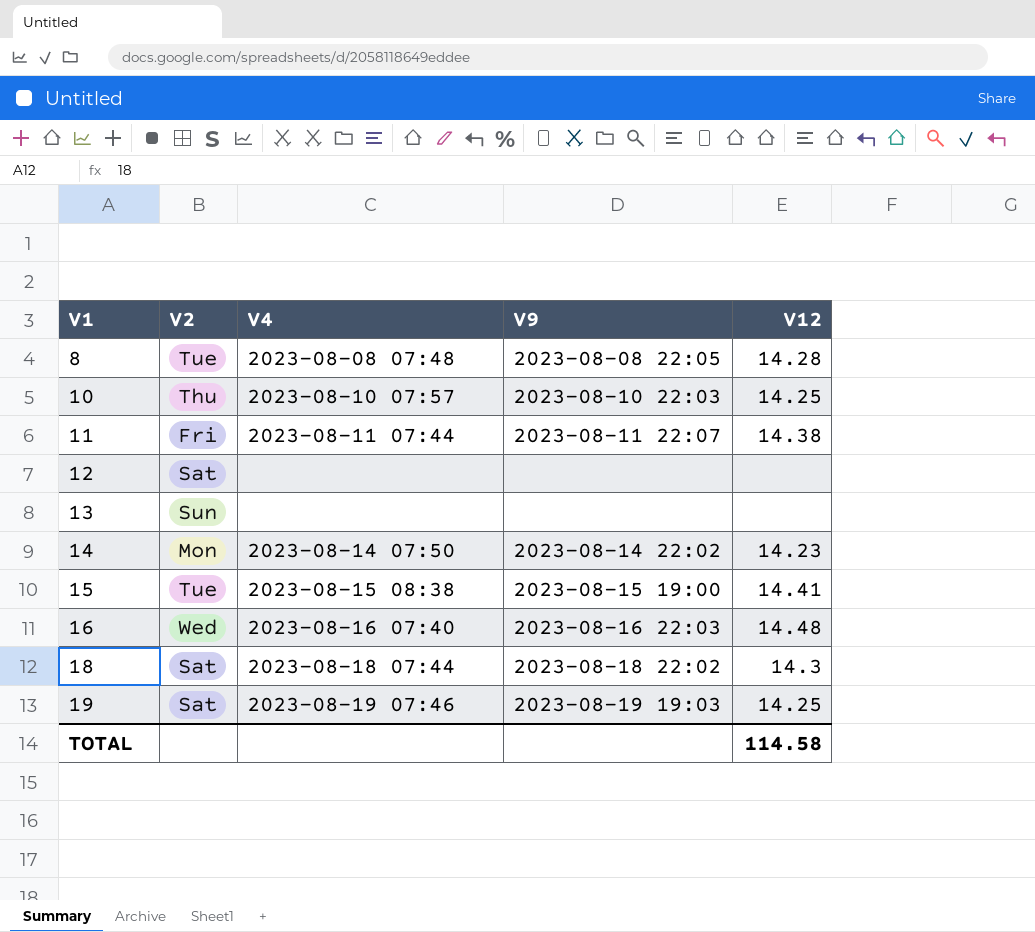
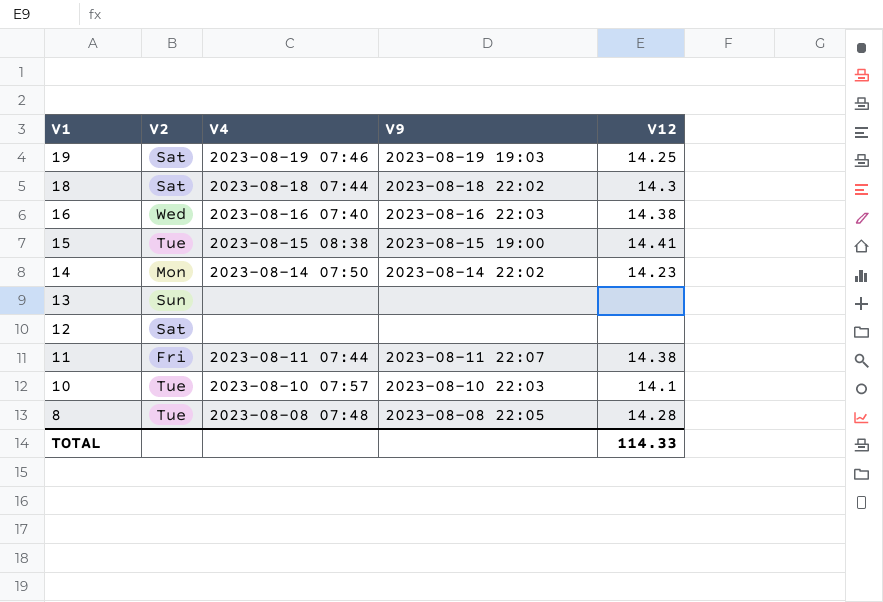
row order: V1 ascending -> V1 descending
16 | V12: 14.48 -> 14.38
10 | V2: Thu -> Tue
10 | V12: 14.25 -> 14.1
TOTAL | V12: 114.58 -> 114.33

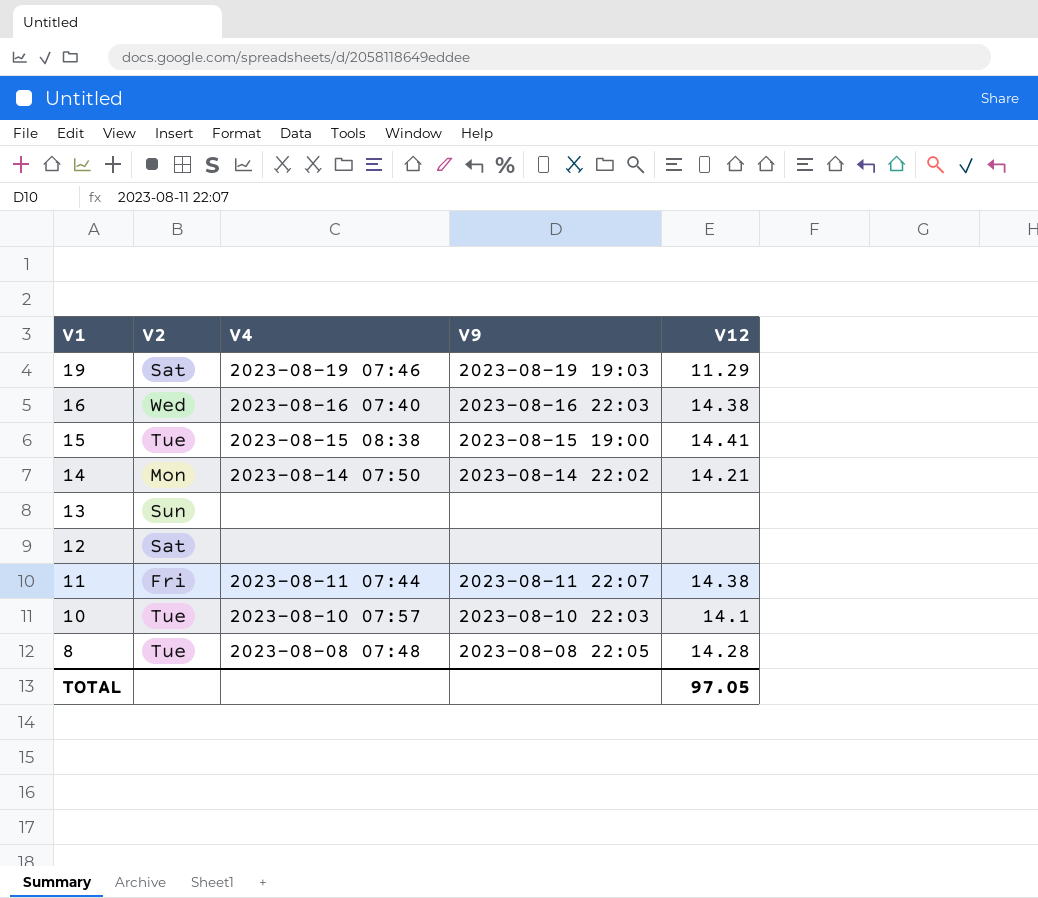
row 18: Sat | 2023-08-18 07:44 | 2023-08-18 22:02 | 14.3 -> none
19 | V12: 14.25 -> 11.29
14 | V12: 14.23 -> 14.21
TOTAL | V12: 114.33 -> 97.05

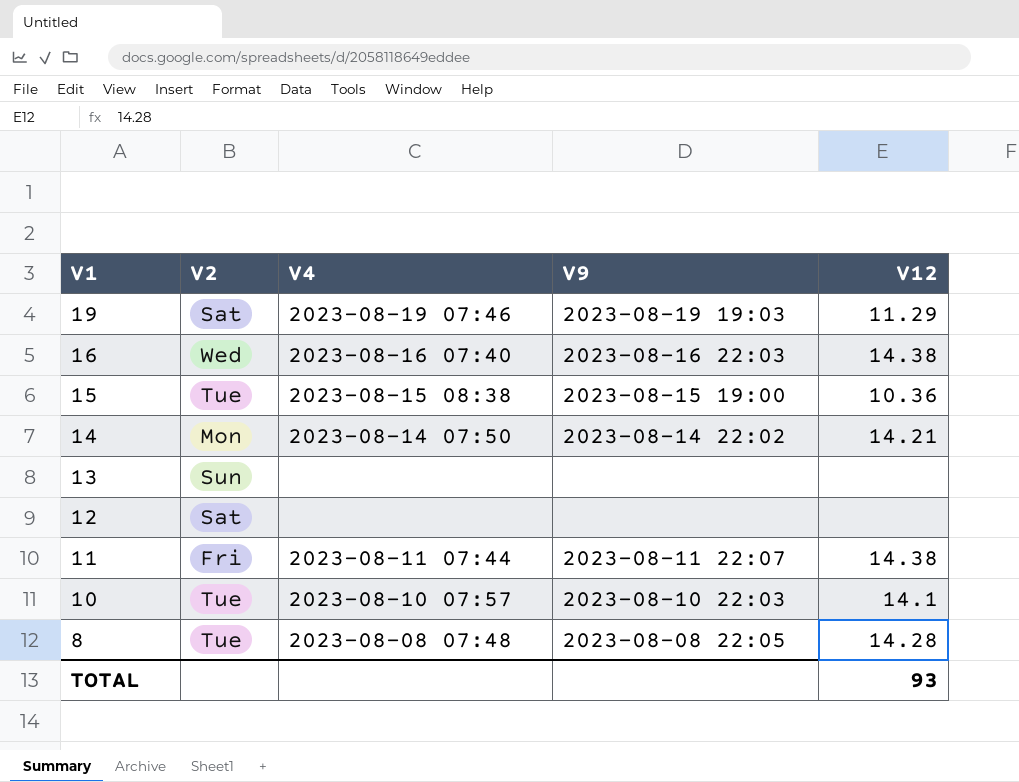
15 | V12: 14.41 -> 10.36
TOTAL | V12: 97.05 -> 93

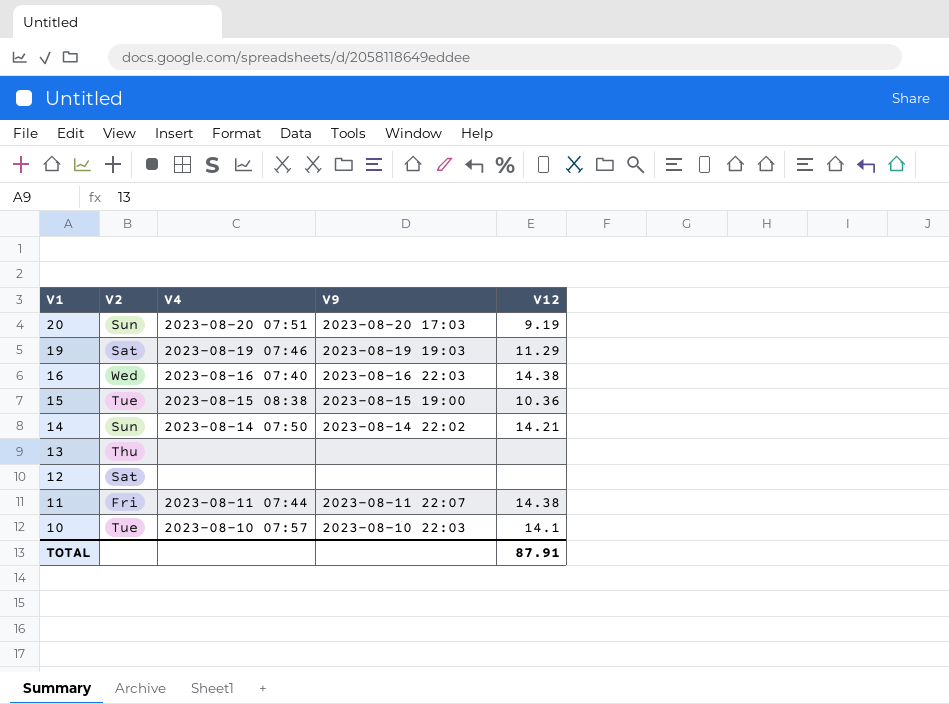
row 8: Tue | 2023-08-08 07:48 | 2023-08-08 22:05 | 14.28 -> none
row 20: none -> Sun | 2023-08-20 07:51 | 2023-08-20 17:03 | 9.19
14 | V2: Mon -> Sun
13 | V2: Sun -> Thu
TOTAL | V12: 93 -> 87.91

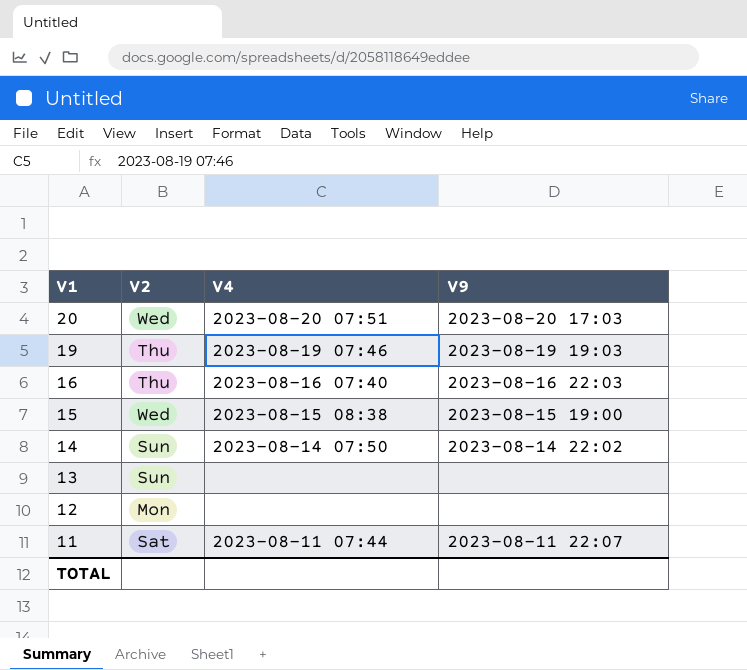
column V12 | position: 5 -> none
row 10: Tue | 2023-08-10 07:57 | 2023-08-10 22:03 | 14.1 -> none
20 | V2: Sun -> Wed
19 | V2: Sat -> Thu
16 | V2: Wed -> Thu
15 | V2: Tue -> Wed
13 | V2: Thu -> Sun
12 | V2: Sat -> Mon
11 | V2: Fri -> Sat

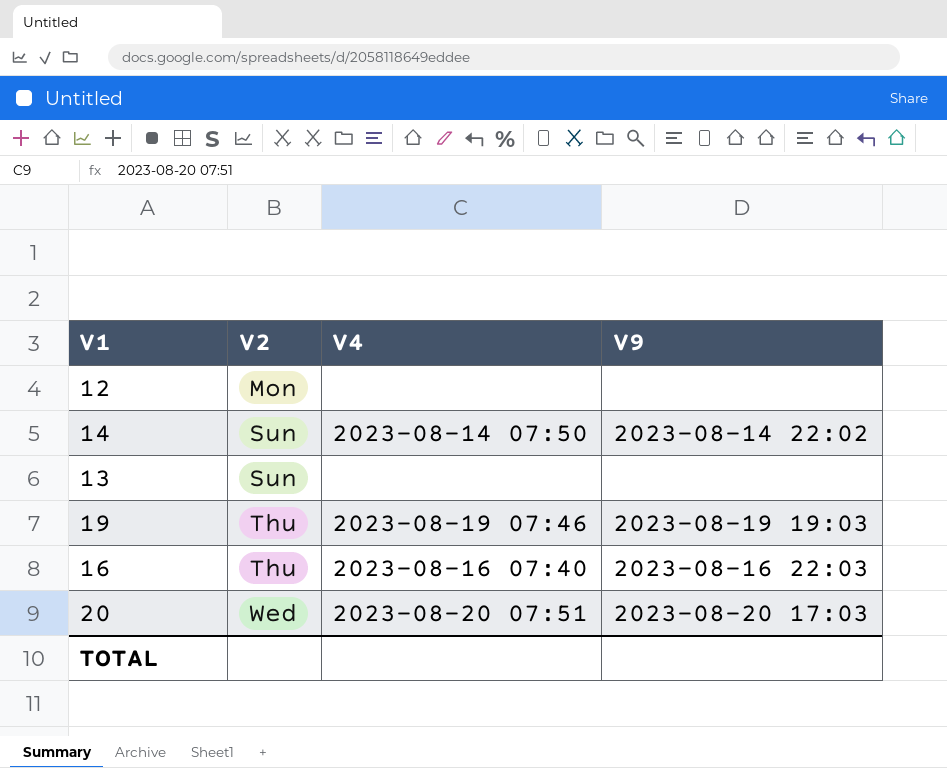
row order: V1 descending -> V2 ascending
row 15: Wed | 2023-08-15 08:38 | 2023-08-15 19:00 -> none
row 11: Sat | 2023-08-11 07:44 | 2023-08-11 22:07 -> none

